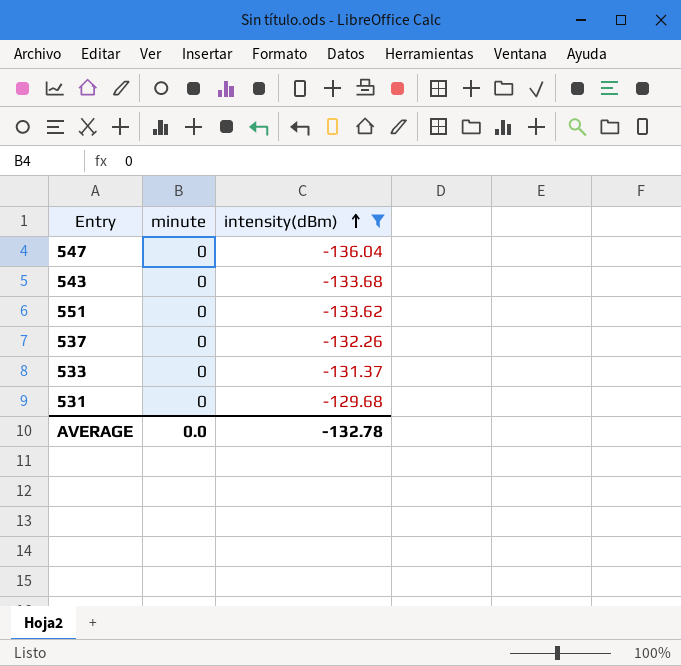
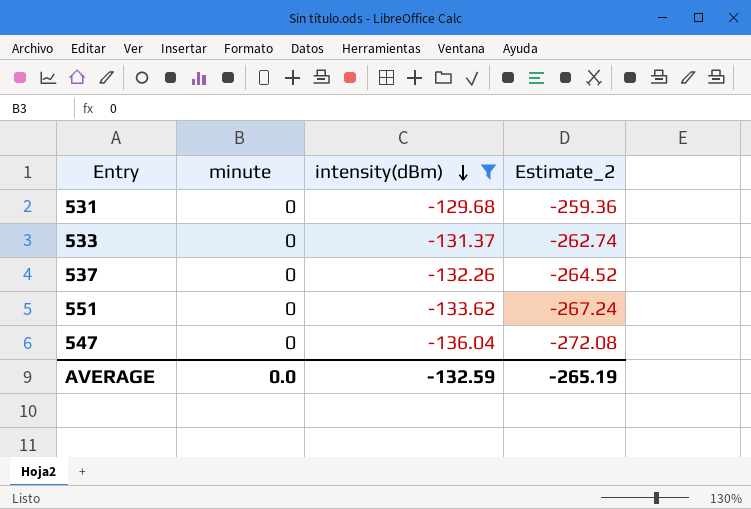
row order: intensity(dBm) ascending -> intensity(dBm) descending
column Estimate_2 | formula: none -> [intensity(dBm)] * 2
row 543: 0 | -133.68 -> none
AVERAGE | intensity(dBm): -132.78 -> -132.59

